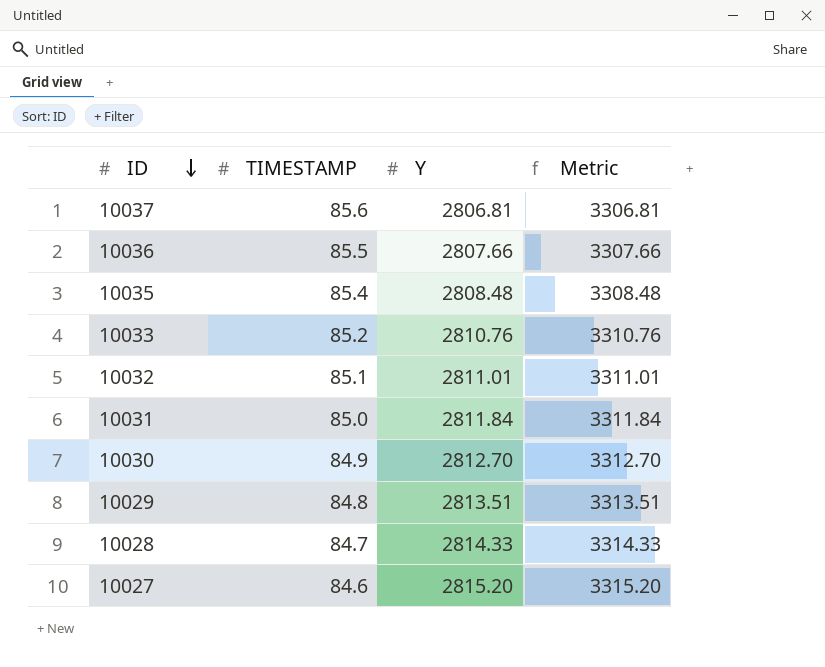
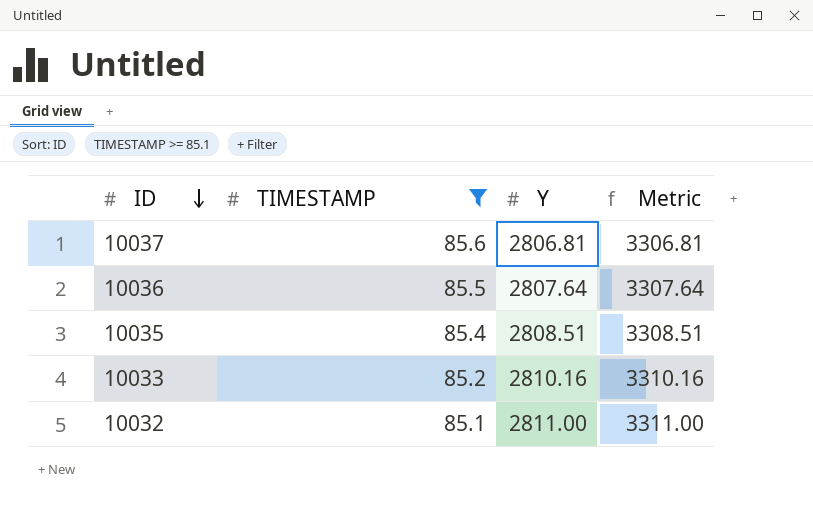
filter: none -> TIMESTAMP >= 85.1
10036 | Y: 2807.66 -> 2807.64
10036 | Metric: 3307.66 -> 3307.64
10035 | Y: 2808.48 -> 2808.51
10035 | Metric: 3308.48 -> 3308.51
10033 | Y: 2810.76 -> 2810.16
10033 | Metric: 3310.76 -> 3310.16
10032 | Y: 2811.01 -> 2811.00
10032 | Metric: 3311.01 -> 3311.00

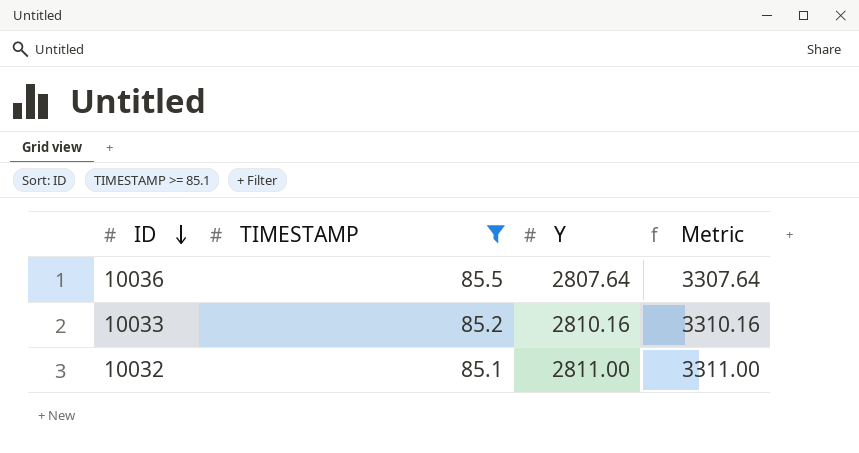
row 10037: 85.6 | 2806.81 | 3306.81 -> none
row 10035: 85.4 | 2808.51 | 3308.51 -> none

